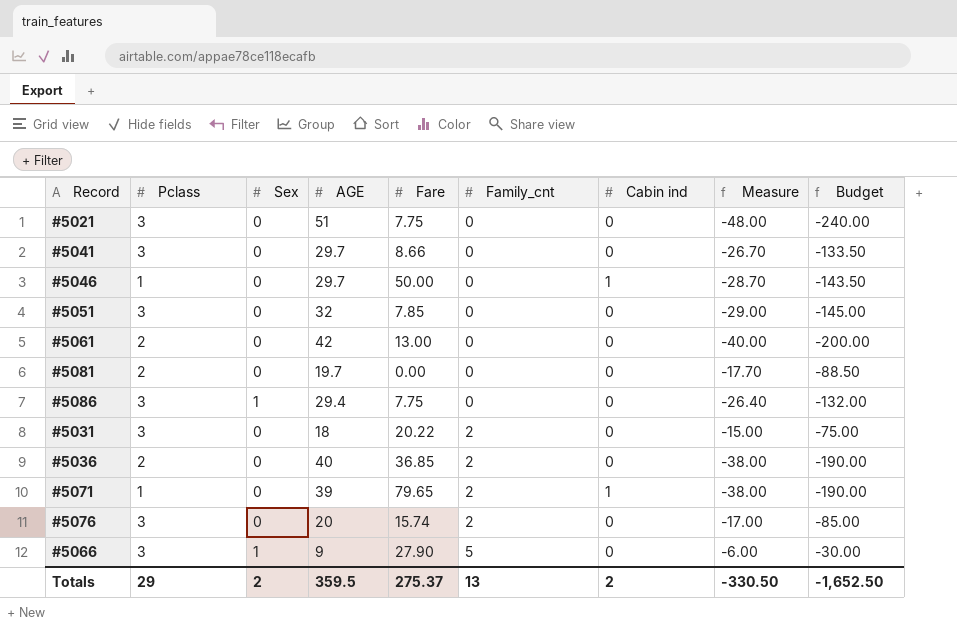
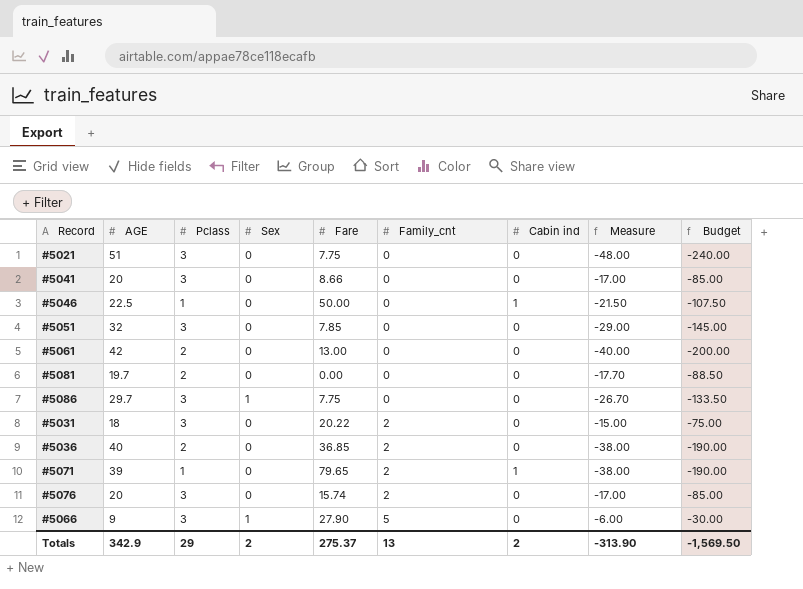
column AGE | position: 4 -> 2
#5041 | AGE: 29.7 -> 20
#5041 | Measure: -26.70 -> -17.00
#5041 | Budget: -133.50 -> -85.00
#5046 | AGE: 29.7 -> 22.5
#5046 | Measure: -28.70 -> -21.50
#5046 | Budget: -143.50 -> -107.50
#5086 | AGE: 29.4 -> 29.7
#5086 | Measure: -26.40 -> -26.70
#5086 | Budget: -132.00 -> -133.50
Totals | AGE: 359.5 -> 342.9
Totals | Measure: -330.50 -> -313.90
Totals | Budget: -1,652.50 -> -1,569.50

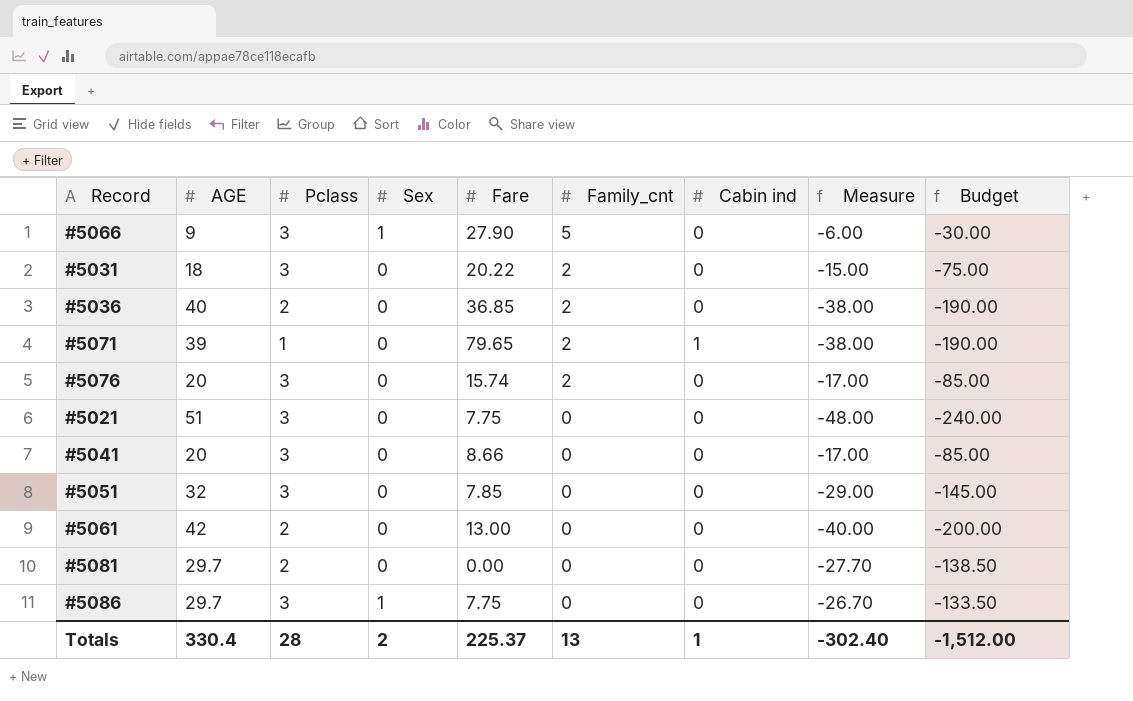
row order: Family_cnt ascending -> Family_cnt descending
row #5046: 22.5 | 1 | 0 | 50.00 | 0 | 1 | -21.50 | -107.50 -> none
#5081 | AGE: 19.7 -> 29.7
#5081 | Measure: -17.70 -> -27.70
#5081 | Budget: -88.50 -> -138.50
Totals | AGE: 342.9 -> 330.4
Totals | Pclass: 29 -> 28
Totals | Fare: 275.37 -> 225.37
Totals | Cabin ind: 2 -> 1
Totals | Measure: -313.90 -> -302.40
Totals | Budget: -1,569.50 -> -1,512.00

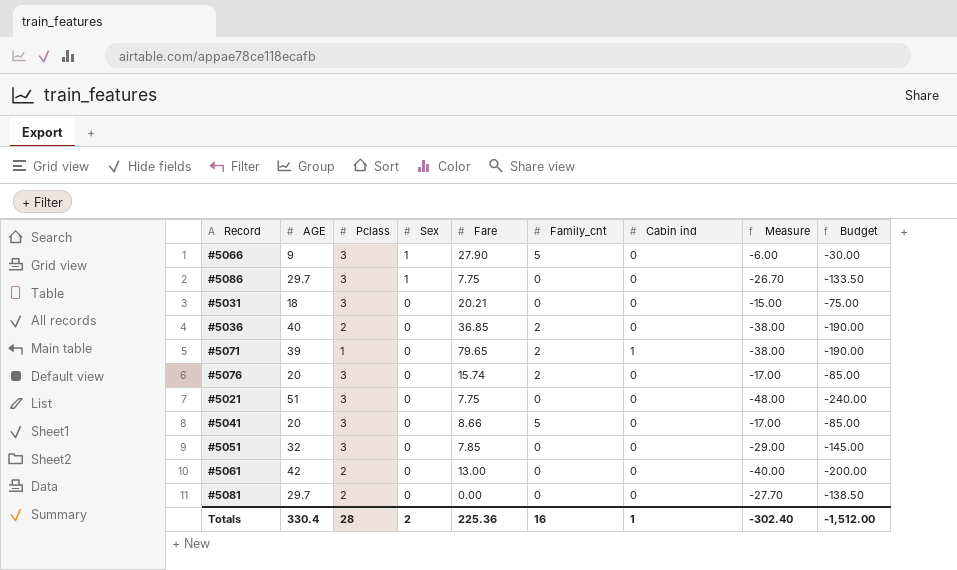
row order: Family_cnt descending -> Sex descending
#5031 | Fare: 20.22 -> 20.21
#5031 | Family_cnt: 2 -> 0
#5041 | Family_cnt: 0 -> 5
Totals | Fare: 225.37 -> 225.36
Totals | Family_cnt: 13 -> 16

